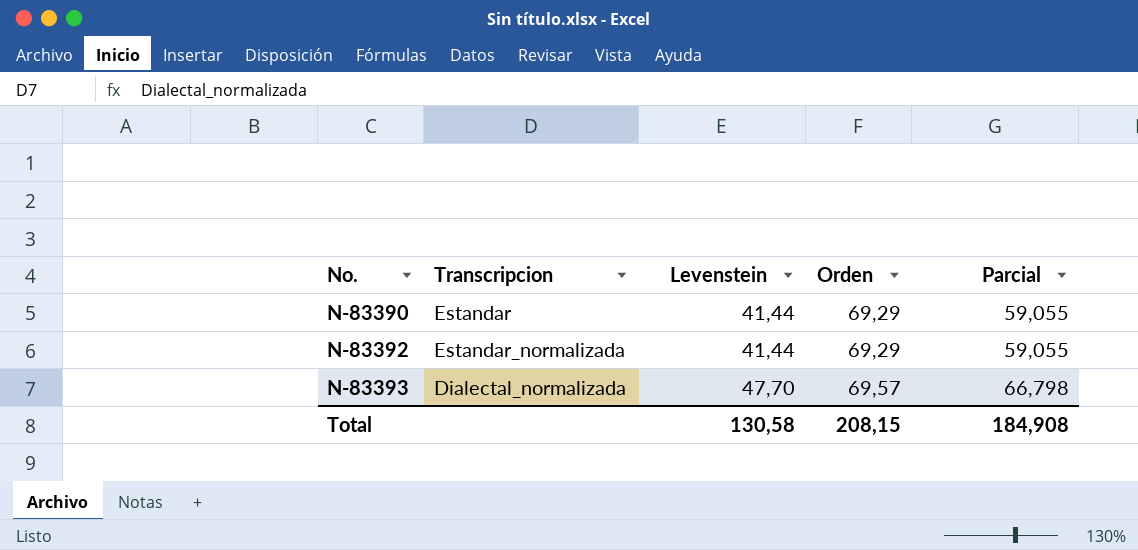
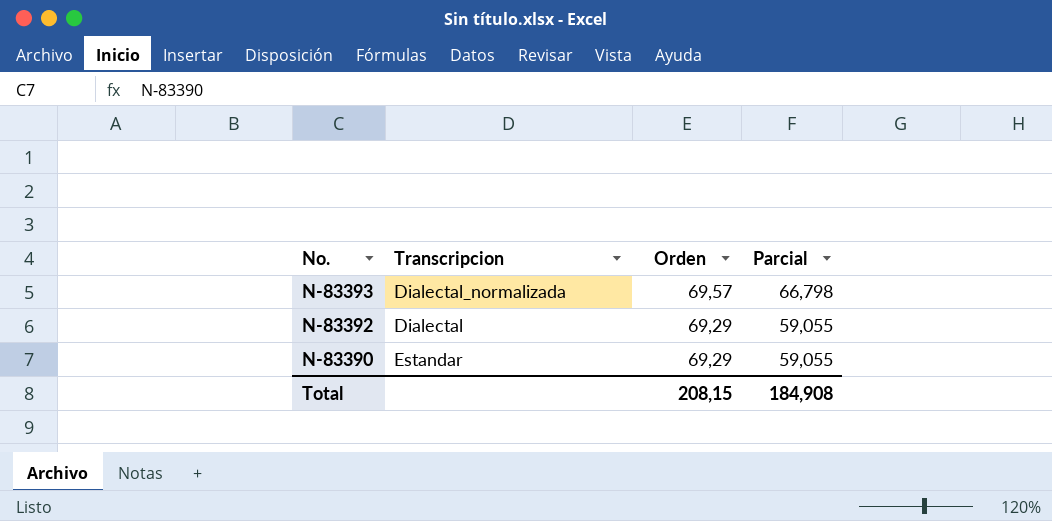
row order: No. ascending -> No. descending
column Levenstein | position: 3 -> none
N-83392 | Transcripcion: Estandar_normalizada -> Dialectal

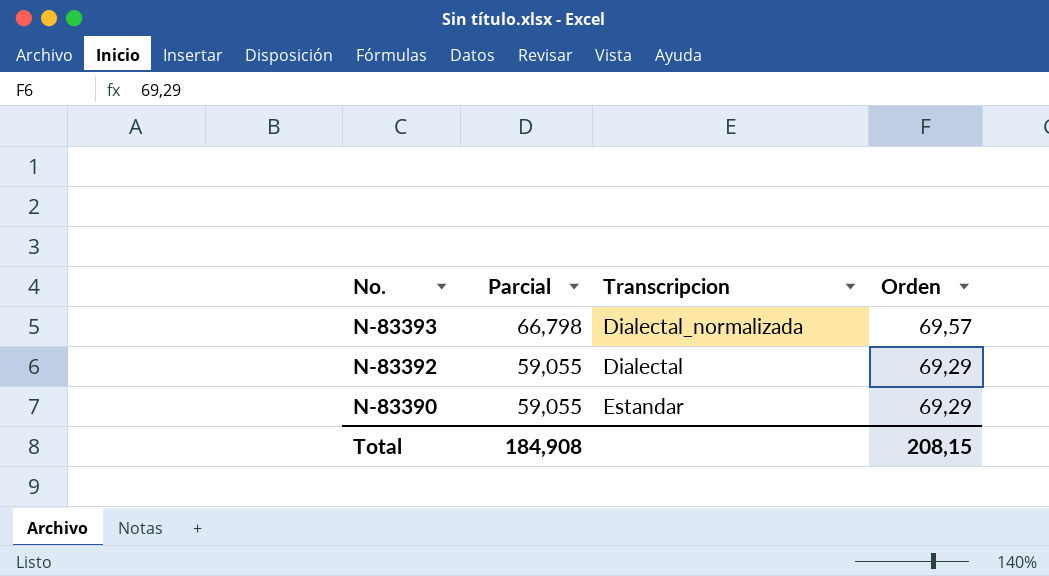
column Parcial | position: 4 -> 2

